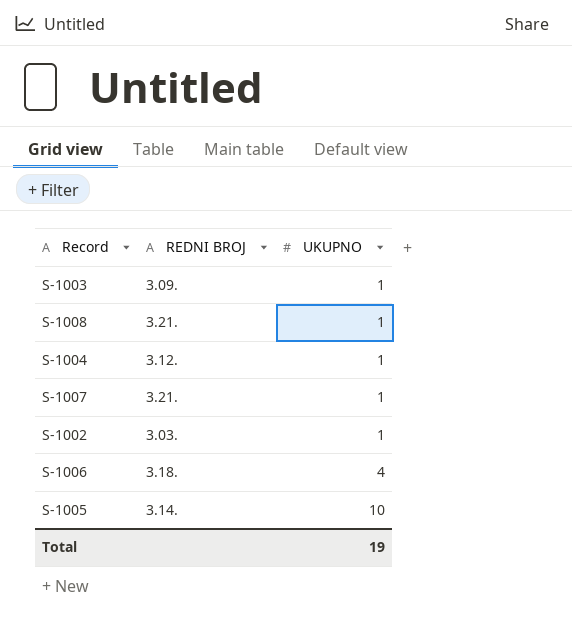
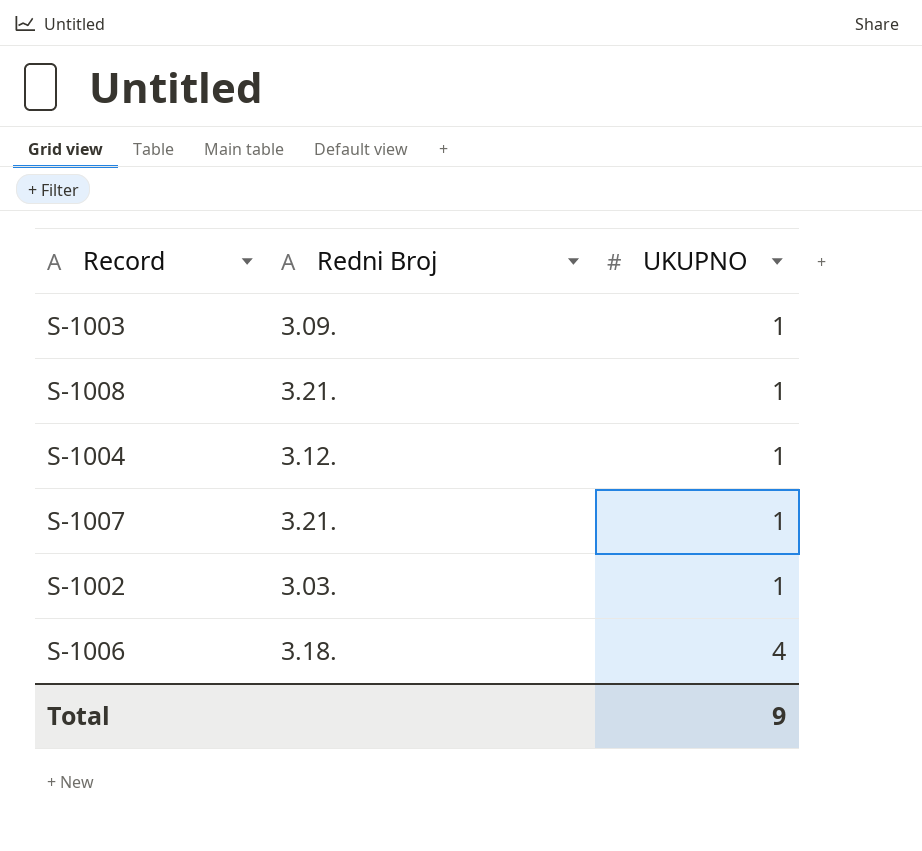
column name: REDNI BROJ -> Redni Broj
row S-1005: 3.14. | 10 -> none
Total | UKUPNO: 19 -> 9

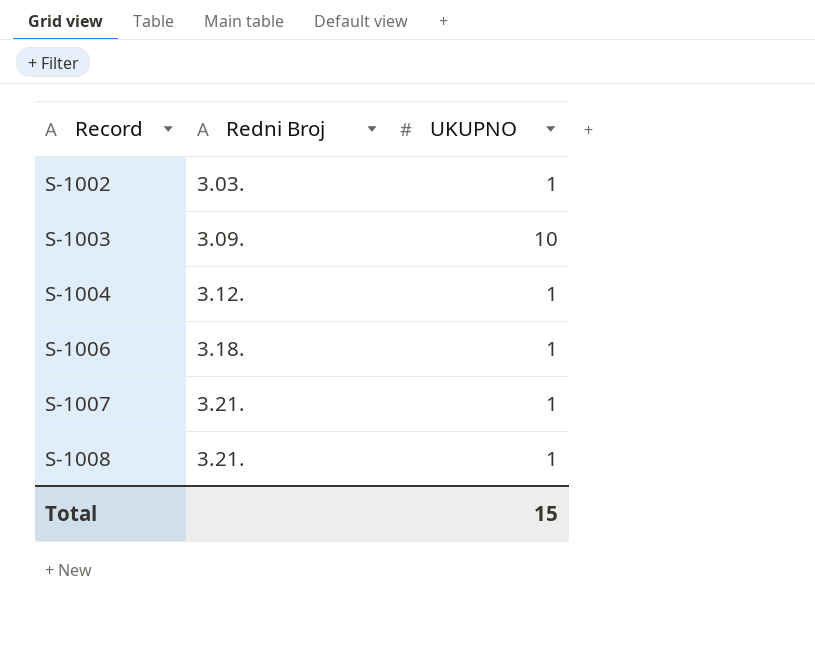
row order: UKUPNO ascending -> Record ascending
S-1003 | UKUPNO: 1 -> 10
S-1006 | UKUPNO: 4 -> 1
Total | UKUPNO: 9 -> 15

